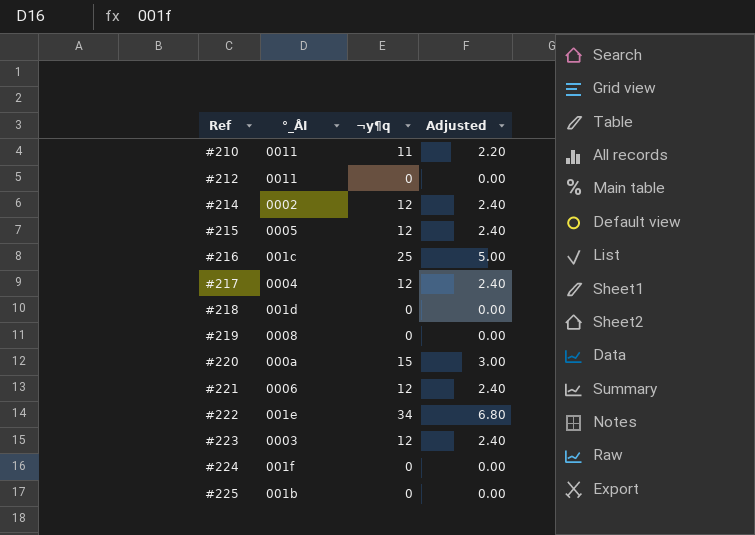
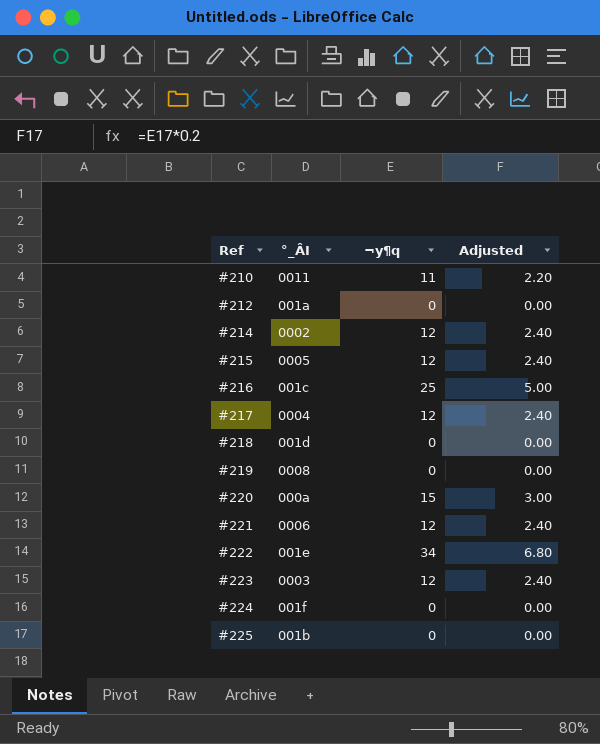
#212 | °_ÂI: 0011 -> 001a

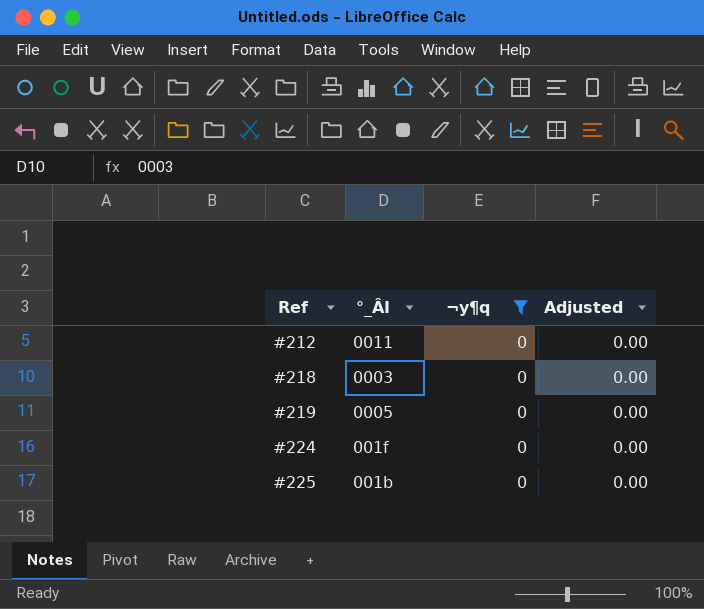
filter: none -> ¬y¶q = 0
#212 | °_ÂI: 001a -> 0011
#218 | °_ÂI: 001d -> 0003
#219 | °_ÂI: 0008 -> 0005

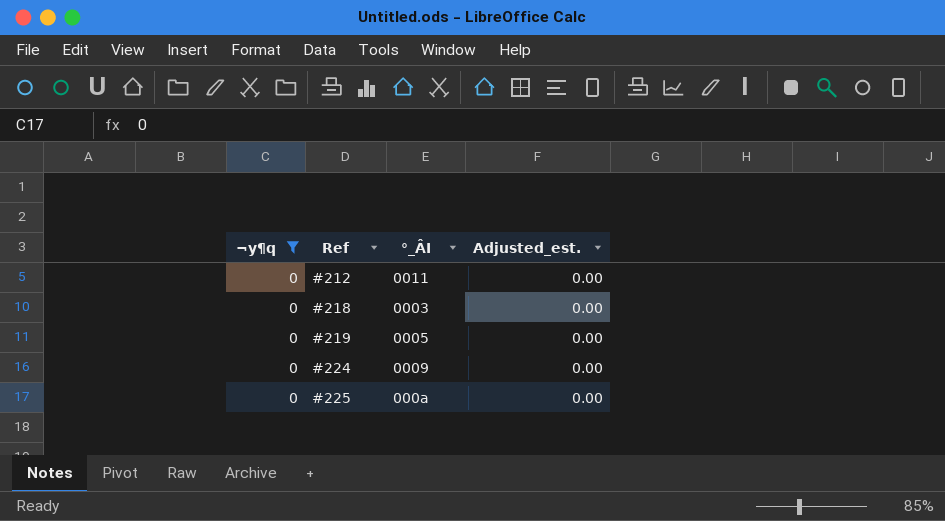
column ¬y¶q | position: 3 -> 1
column name: Adjusted -> Adjusted_est.
#224 | °_ÂI: 001f -> 0009
#225 | °_ÂI: 001b -> 000a

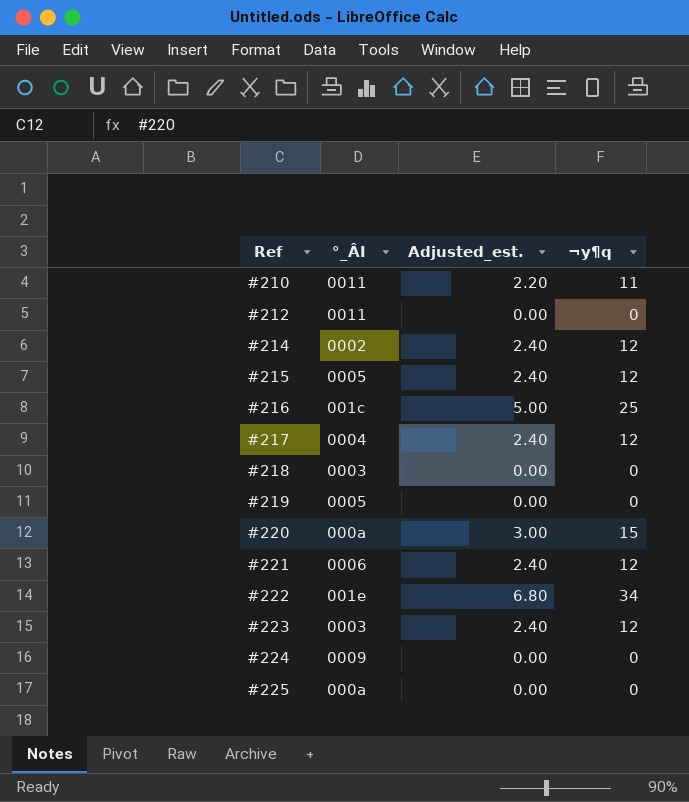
filter: ¬y¶q = 0 -> none
column ¬y¶q | position: 1 -> 4

